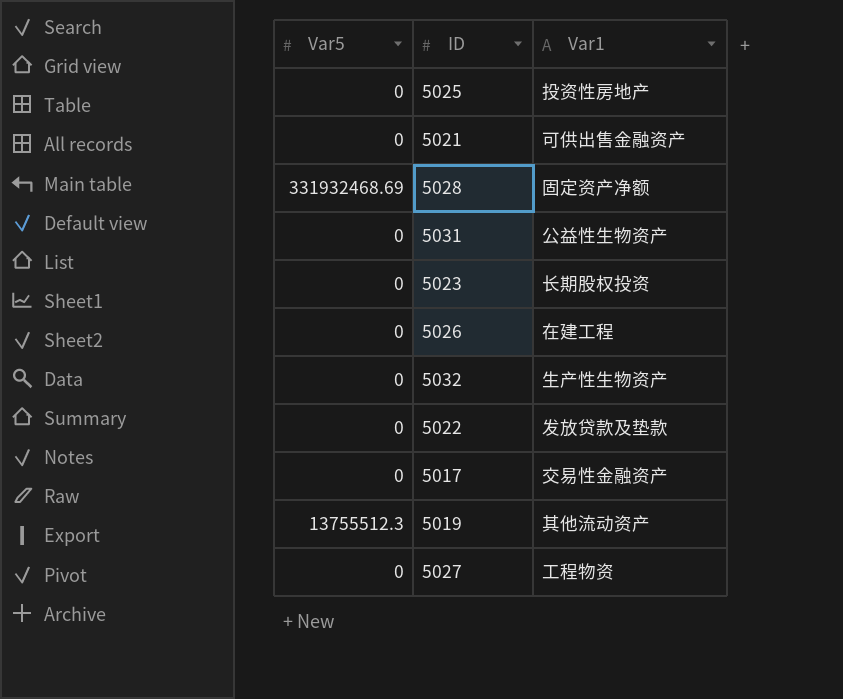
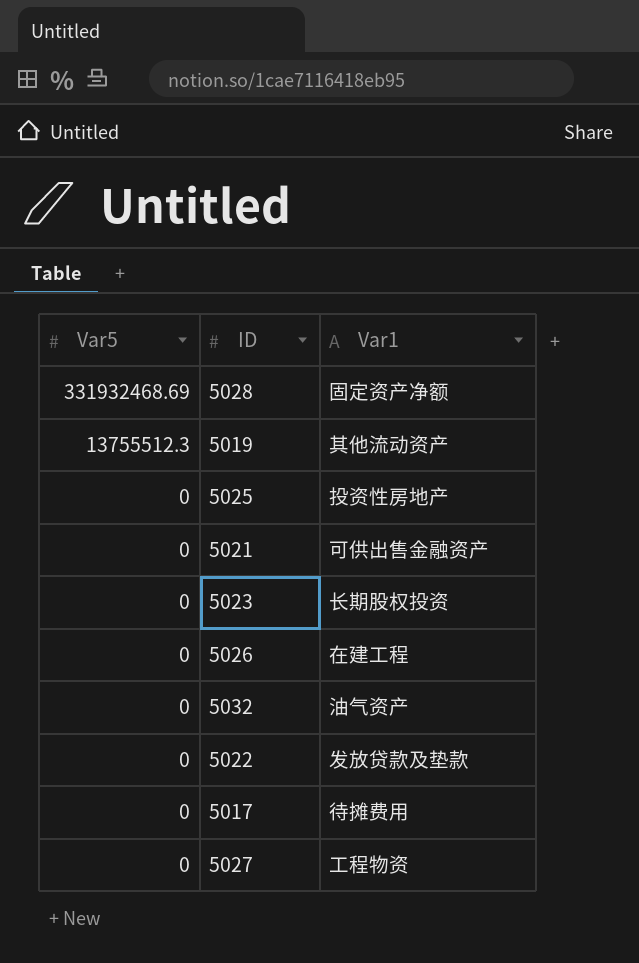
row order: none -> Var5 descending
row 5031: 0 | 公益性生物资产 -> none
5032 | Var1: 生产性生物资产 -> 油气资产
5017 | Var1: 交易性金融资产 -> 待摊费用

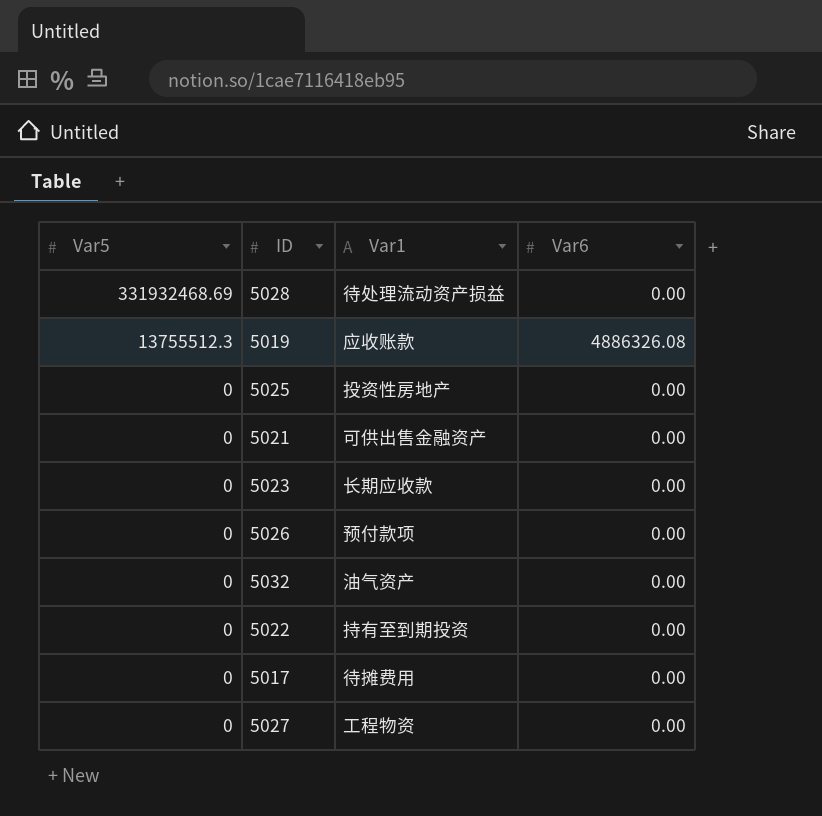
column Var6 | position: none -> 4
5028 | Var1: 固定资产净额 -> 待处理流动资产损益
5019 | Var1: 其他流动资产 -> 应收账款
5023 | Var1: 长期股权投资 -> 长期应收款
5026 | Var1: 在建工程 -> 预付款项
5022 | Var1: 发放贷款及垫款 -> 持有至到期投资

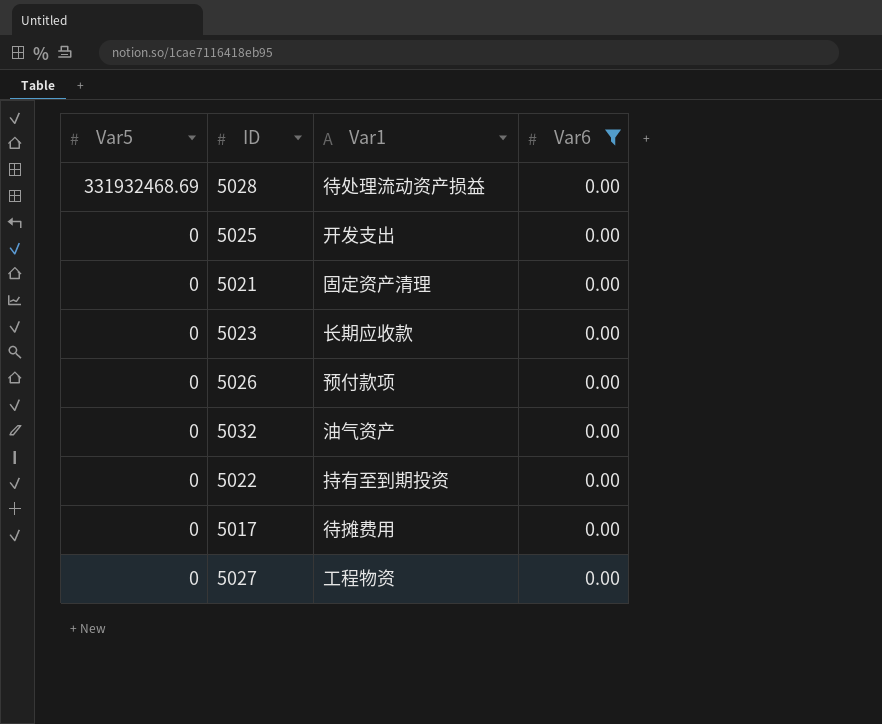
filter: none -> Var6 = 0.00
5025 | Var1: 投资性房地产 -> 开发支出
5021 | Var1: 可供出售金融资产 -> 固定资产清理

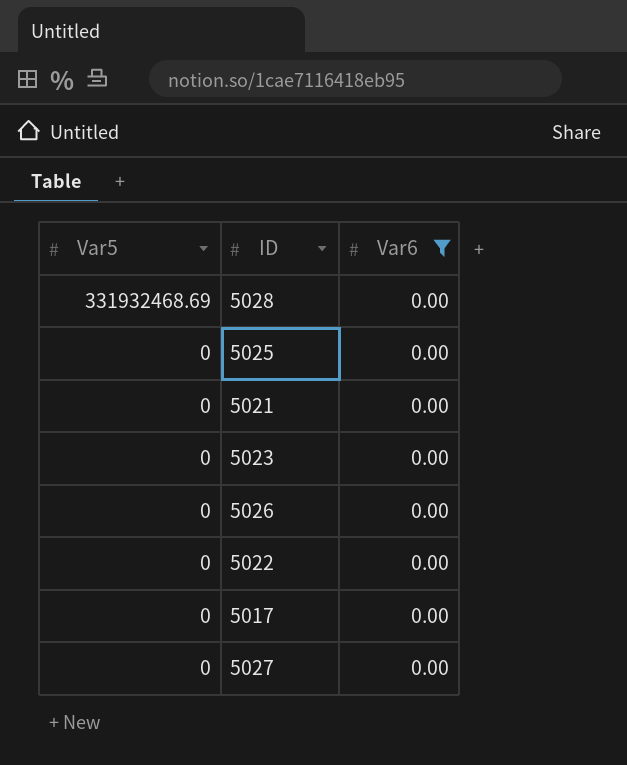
column Var1 | position: 3 -> none
row 5032: 0 | 油气资产 | 0.00 -> none

